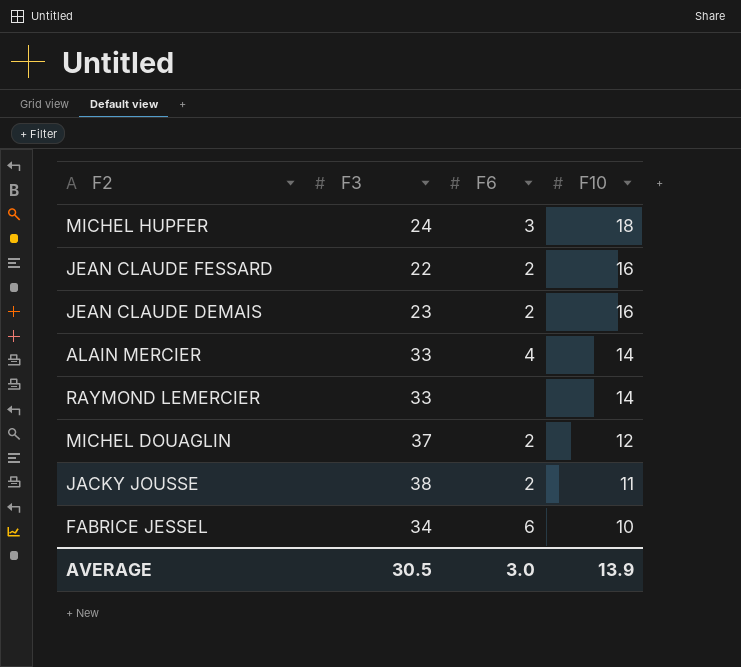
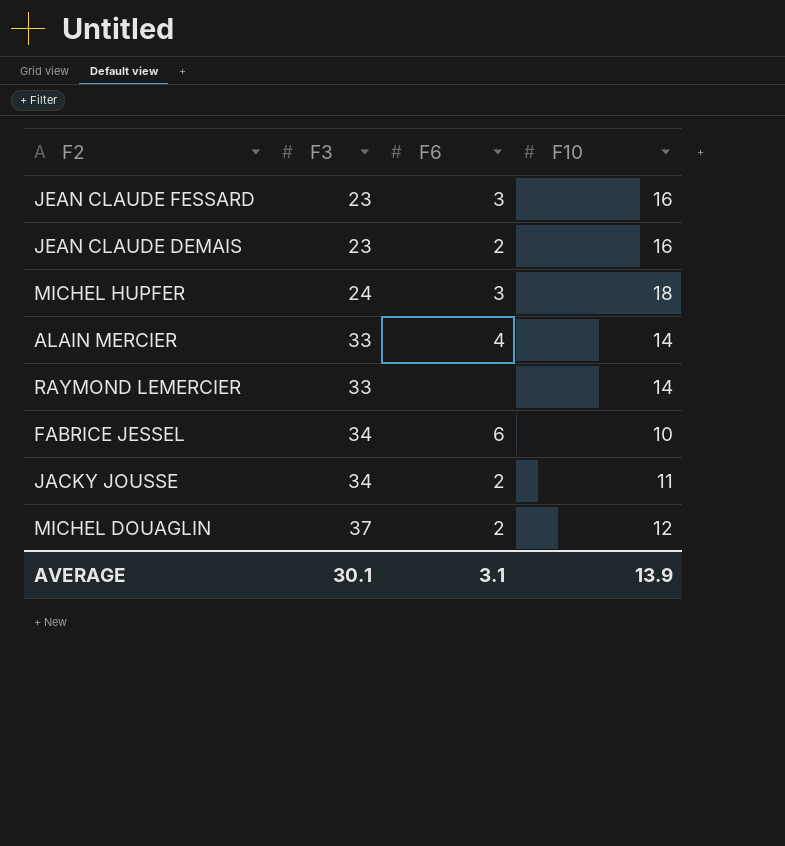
row order: F10 descending -> F3 ascending
JEAN CLAUDE FESSARD | F3: 22 -> 23
JEAN CLAUDE FESSARD | F6: 2 -> 3
JACKY JOUSSE | F3: 38 -> 34
AVERAGE | F3: 30.5 -> 30.1
AVERAGE | F6: 3.0 -> 3.1

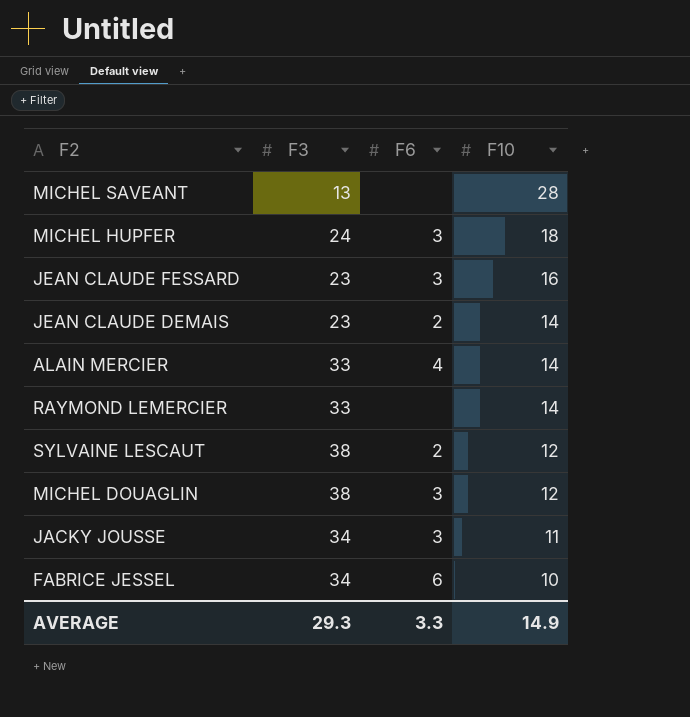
row order: F3 ascending -> F10 descending
row MICHEL SAVEANT: none -> 13 | none | 28
JEAN CLAUDE DEMAIS | F10: 16 -> 14
row SYLVAINE LESCAUT: none -> 38 | 2 | 12
MICHEL DOUAGLIN | F3: 37 -> 38
MICHEL DOUAGLIN | F6: 2 -> 3
JACKY JOUSSE | F6: 2 -> 3
AVERAGE | F3: 30.1 -> 29.3
AVERAGE | F6: 3.1 -> 3.3
AVERAGE | F10: 13.9 -> 14.9

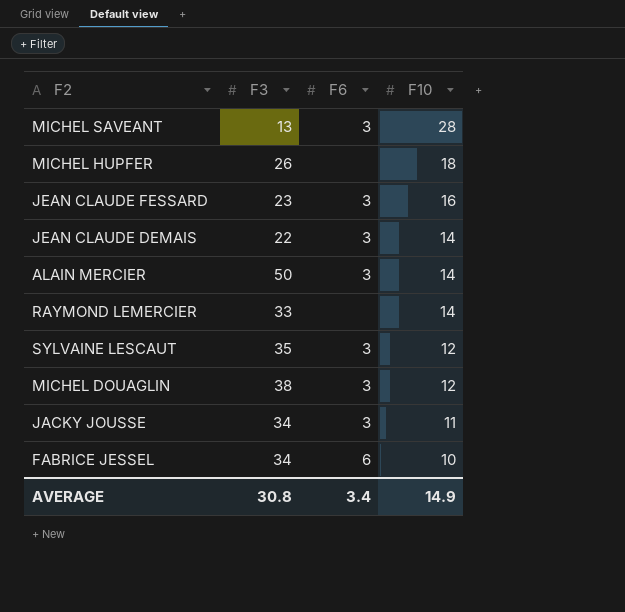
MICHEL SAVEANT | F6: none -> 3
MICHEL HUPFER | F3: 24 -> 26
MICHEL HUPFER | F6: 3 -> none
JEAN CLAUDE DEMAIS | F3: 23 -> 22
JEAN CLAUDE DEMAIS | F6: 2 -> 3
ALAIN MERCIER | F3: 33 -> 50
ALAIN MERCIER | F6: 4 -> 3
SYLVAINE LESCAUT | F3: 38 -> 35
SYLVAINE LESCAUT | F6: 2 -> 3
AVERAGE | F3: 29.3 -> 30.8
AVERAGE | F6: 3.3 -> 3.4

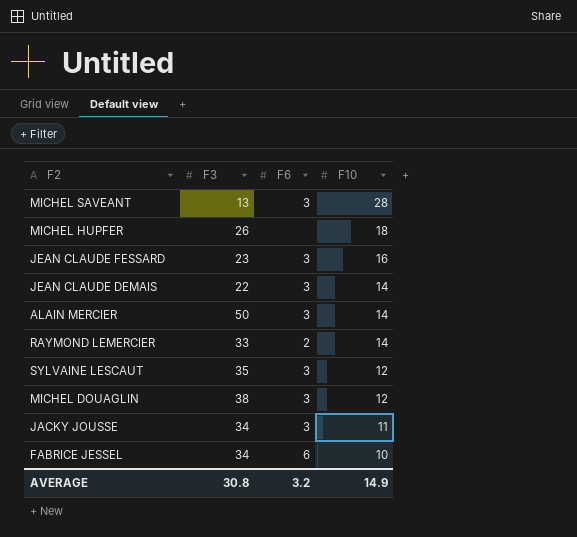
RAYMOND LEMERCIER | F6: none -> 2
AVERAGE | F6: 3.4 -> 3.2

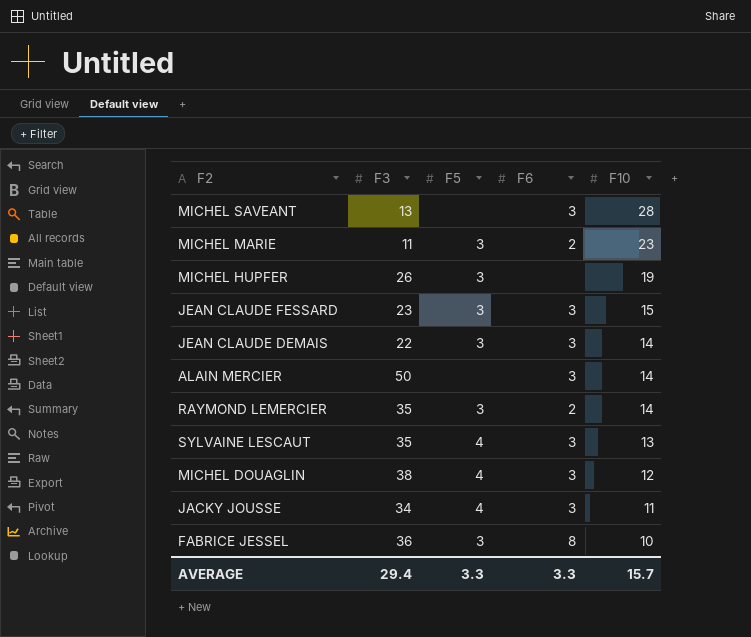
column F5 | position: none -> 3
row MICHEL MARIE: none -> 11 | 3 | 2 | 23
MICHEL HUPFER | F10: 18 -> 19
JEAN CLAUDE FESSARD | F10: 16 -> 15
RAYMOND LEMERCIER | F3: 33 -> 35
SYLVAINE LESCAUT | F10: 12 -> 13
FABRICE JESSEL | F3: 34 -> 36
FABRICE JESSEL | F6: 6 -> 8
AVERAGE | F3: 30.8 -> 29.4
AVERAGE | F6: 3.2 -> 3.3
AVERAGE | F10: 14.9 -> 15.7

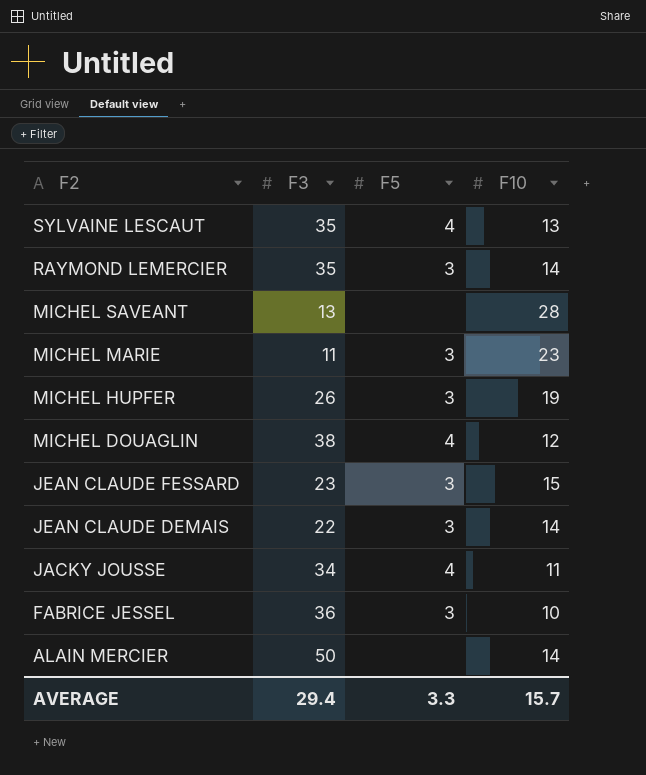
row order: F10 descending -> F2 descending
column F6 | position: 4 -> none

